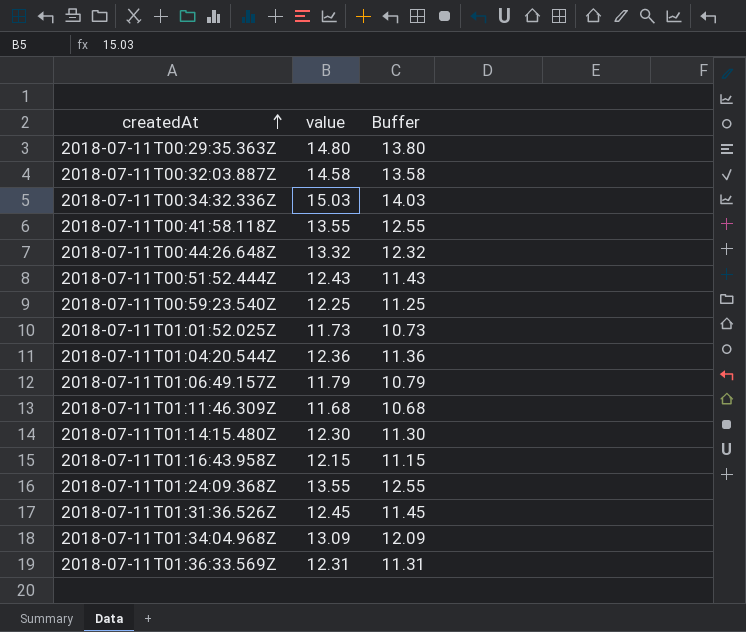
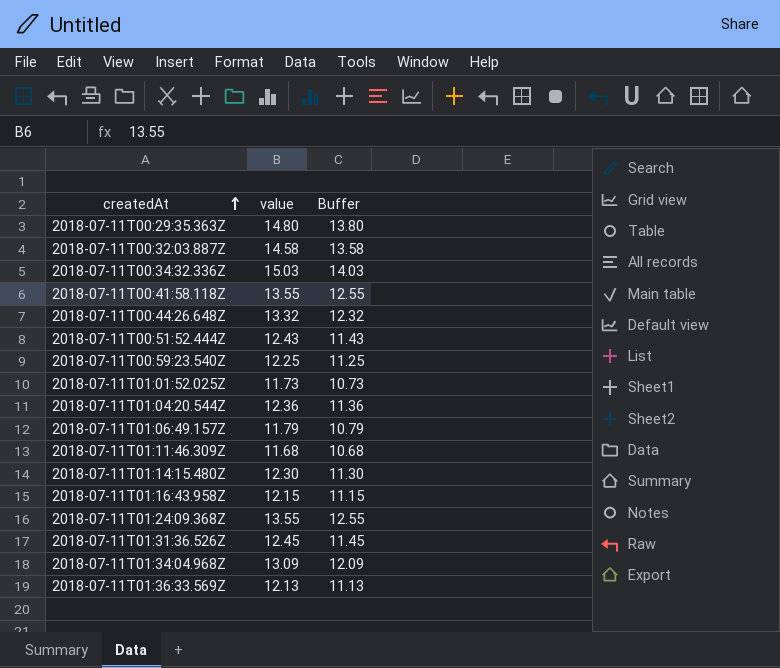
2018-07-11T01:36:33.569Z | value: 12.31 -> 12.13
2018-07-11T01:36:33.569Z | Buffer: 11.31 -> 11.13

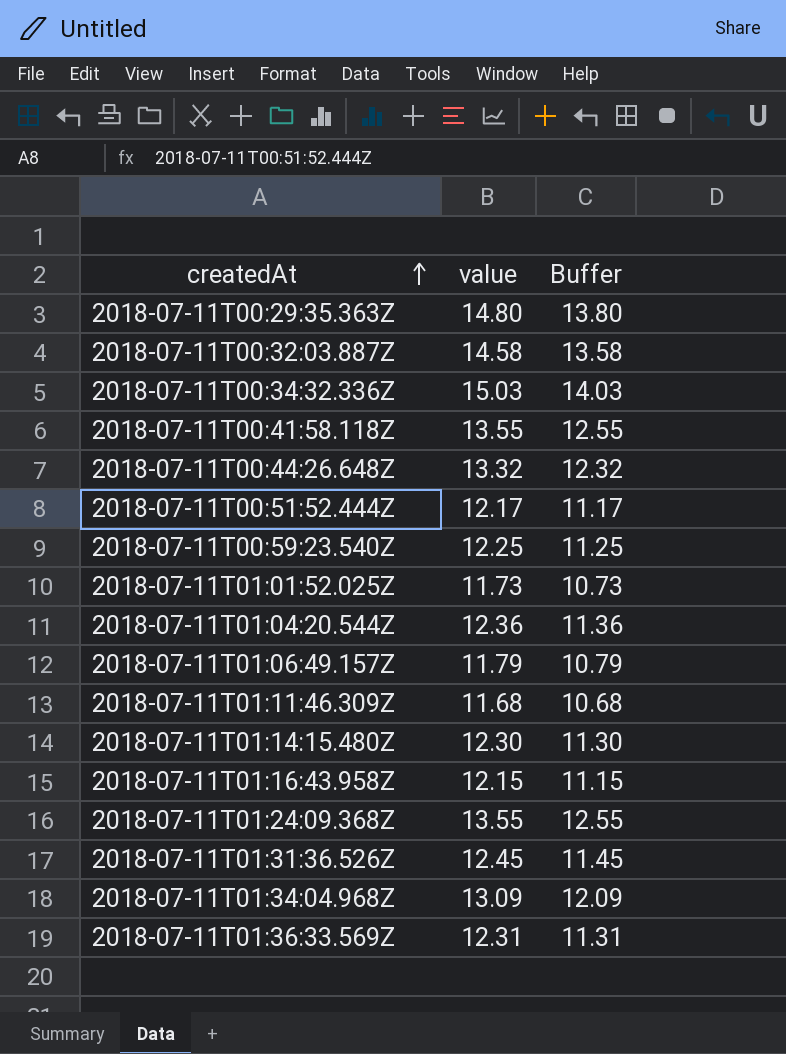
2018-07-11T00:51:52.444Z | value: 12.43 -> 12.17
2018-07-11T00:51:52.444Z | Buffer: 11.43 -> 11.17
2018-07-11T01:36:33.569Z | value: 12.13 -> 12.31
2018-07-11T01:36:33.569Z | Buffer: 11.13 -> 11.31

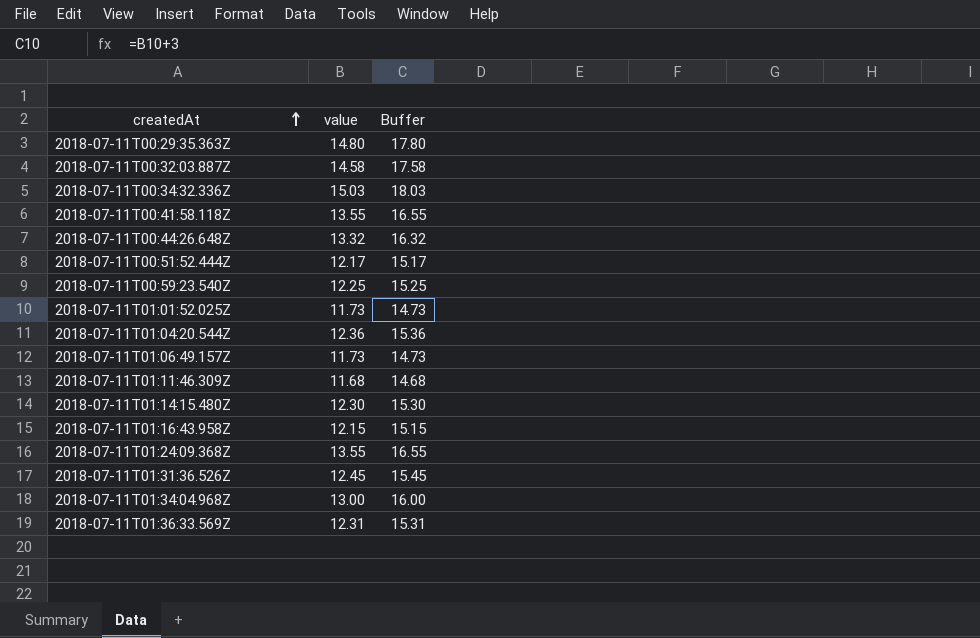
column Buffer | formula: [value] - 1 -> [value] + 3
2018-07-11T01:06:49.157Z | value: 11.79 -> 11.73
2018-07-11T01:34:04.968Z | value: 13.09 -> 13.00

